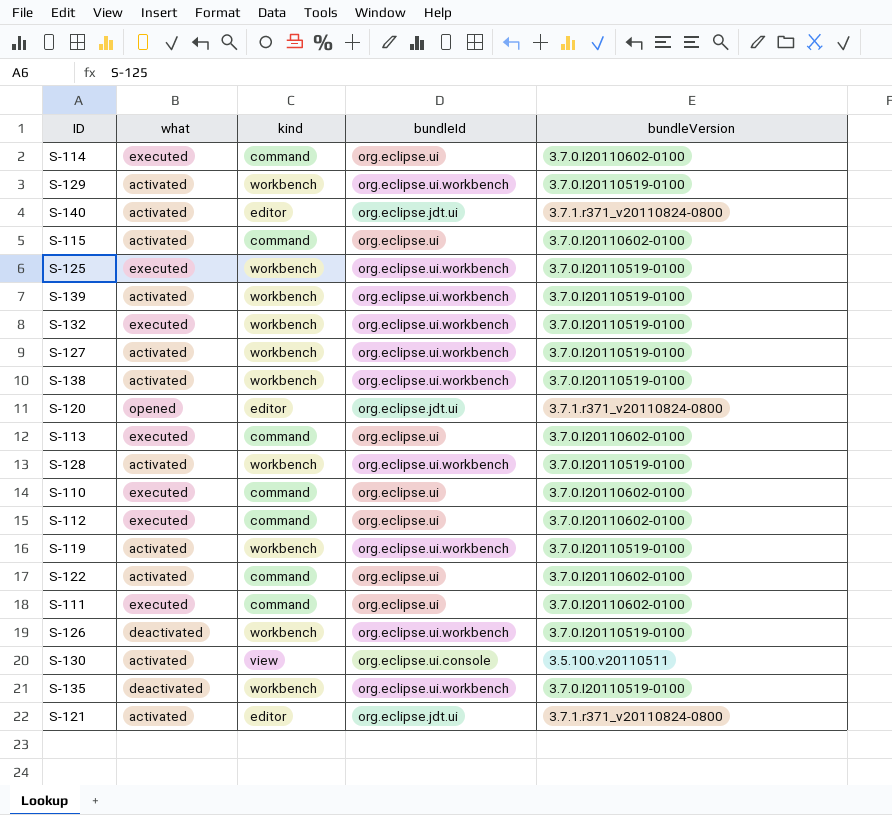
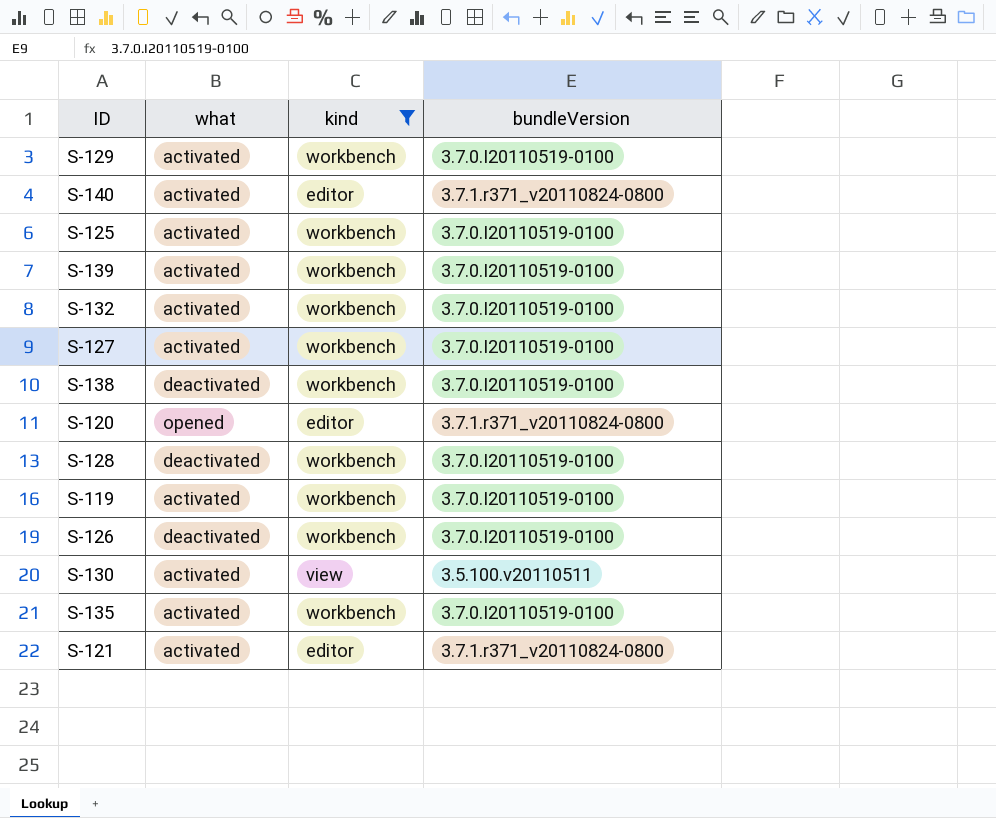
filter: none -> kind != command
column bundleId | position: 4 -> none
S-125 | what: executed -> activated
S-132 | what: executed -> activated
S-138 | what: activated -> deactivated
S-128 | what: activated -> deactivated
S-135 | what: deactivated -> activated

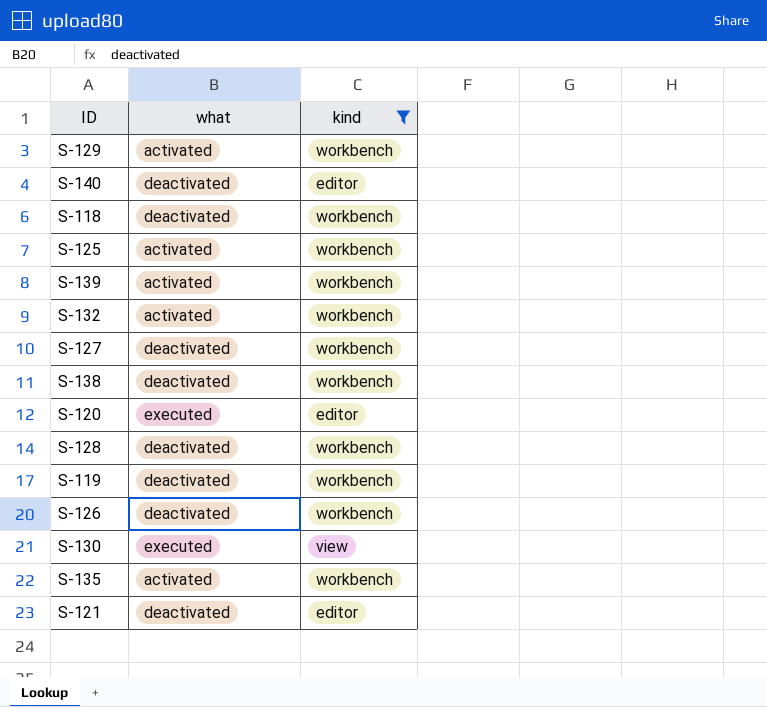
column bundleVersion | position: 4 -> none
S-140 | what: activated -> deactivated
row S-118: none -> deactivated | workbench
S-127 | what: activated -> deactivated
S-120 | what: opened -> executed
S-119 | what: activated -> deactivated
S-130 | what: activated -> executed
S-121 | what: activated -> deactivated

